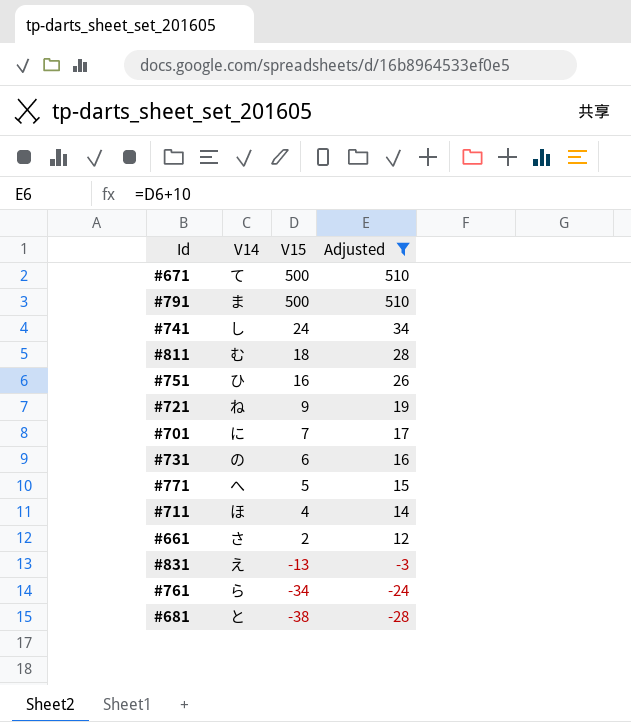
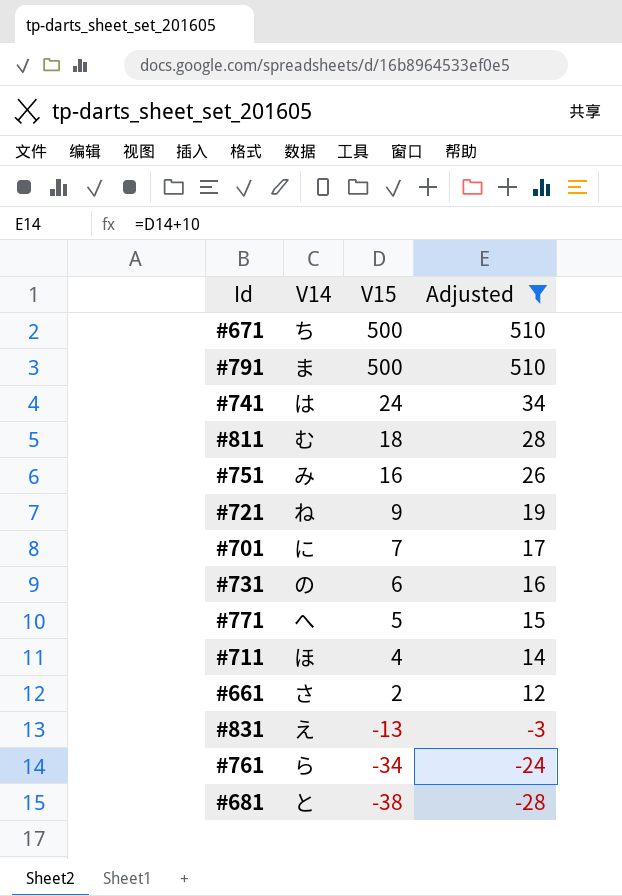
#671 | V14: て -> ち
#741 | V14: し -> は
#751 | V14: ひ -> み

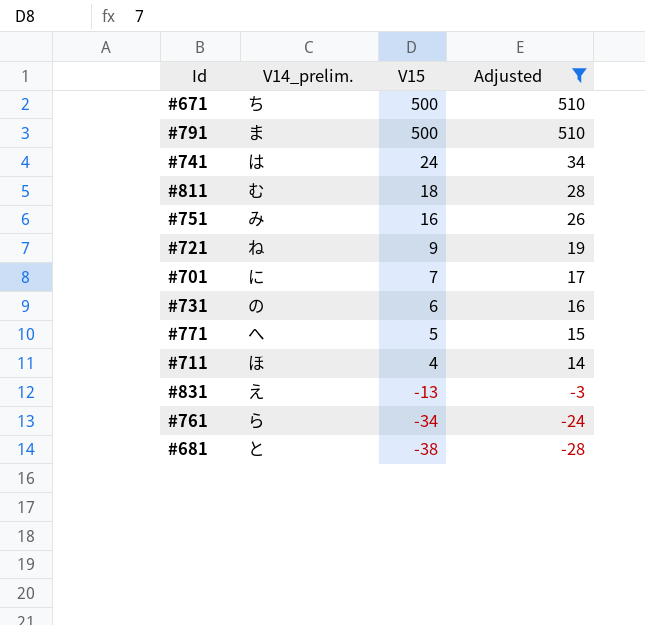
column name: V14 -> V14_prelim.
row #661: さ | 2 | 12 -> none

